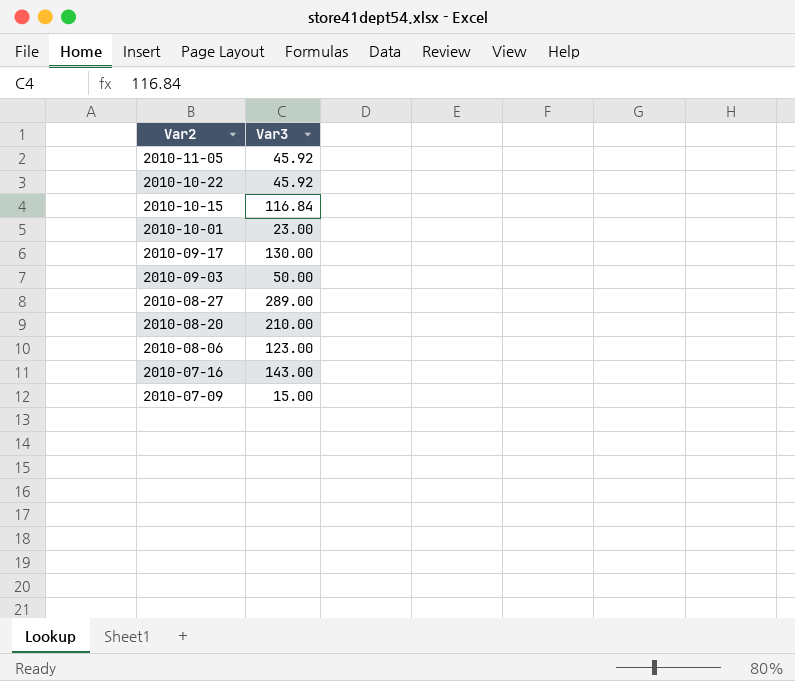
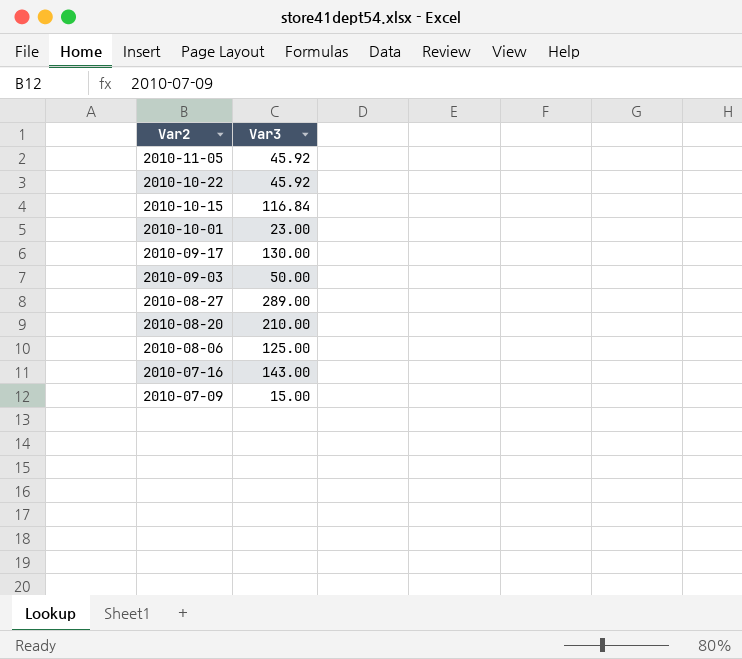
2010-08-06 | Var3: 123.00 -> 125.00

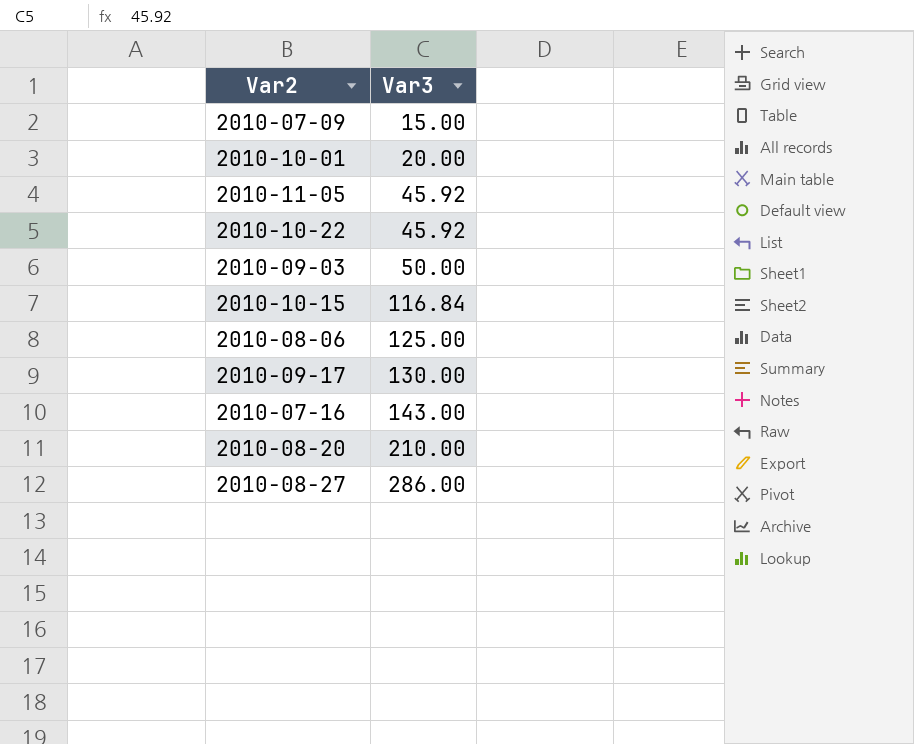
row order: Var2 descending -> Var3 ascending
2010-10-01 | Var3: 23.00 -> 20.00
2010-08-27 | Var3: 289.00 -> 286.00

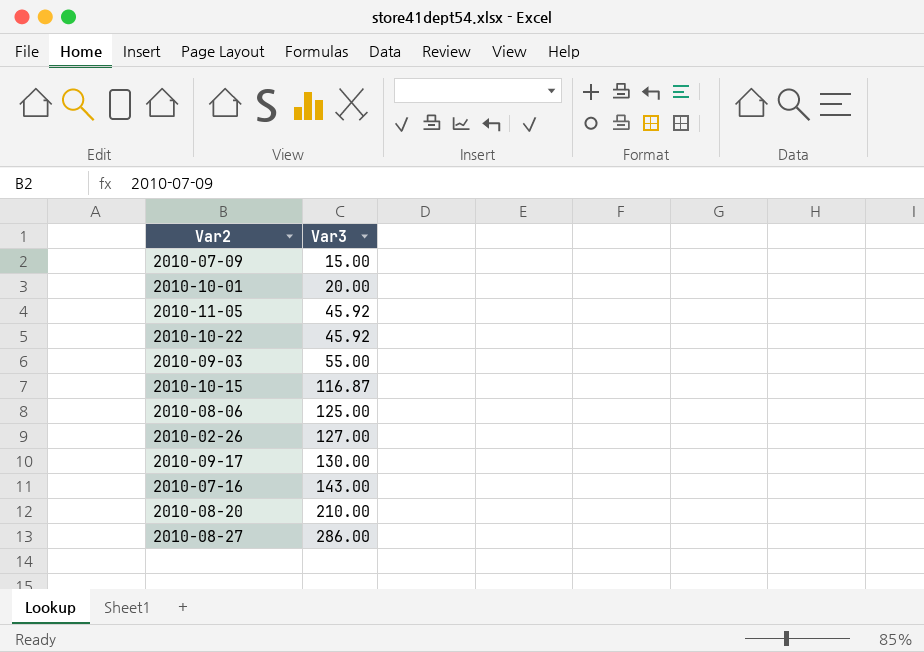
2010-09-03 | Var3: 50.00 -> 55.00
2010-10-15 | Var3: 116.84 -> 116.87
row 2010-02-26: none -> 127.00

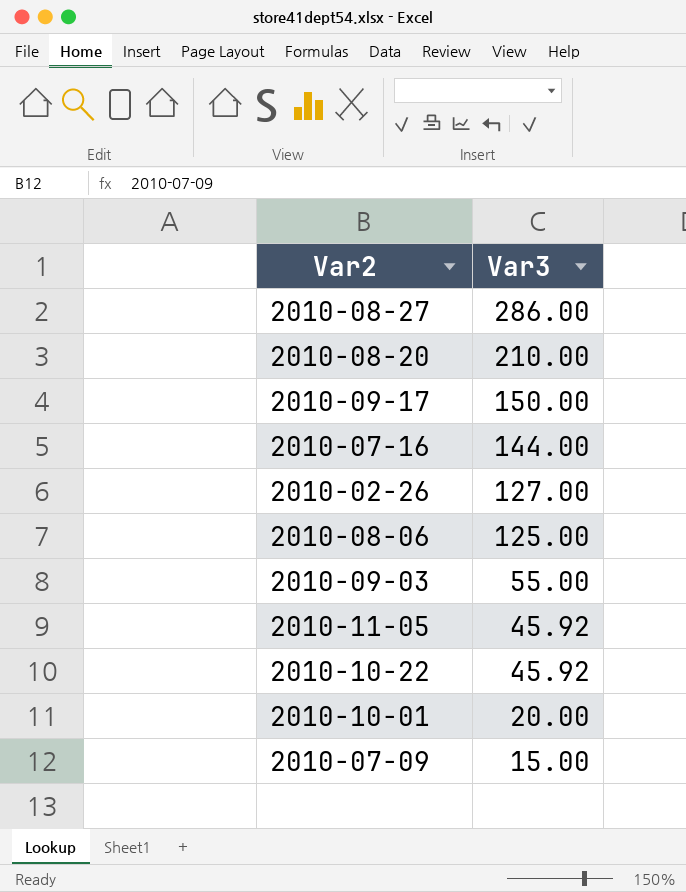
row order: Var3 ascending -> Var3 descending
row 2010-10-15: 116.87 -> none
2010-09-17 | Var3: 130.00 -> 150.00
2010-07-16 | Var3: 143.00 -> 144.00

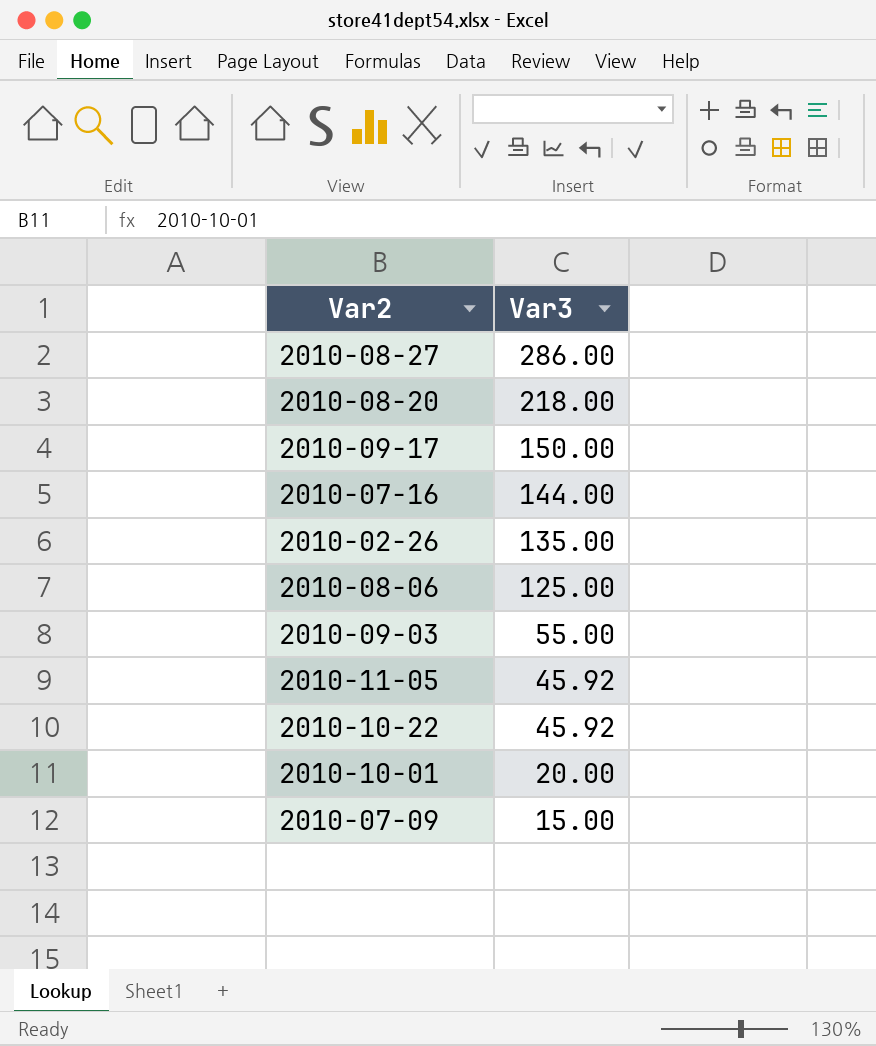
2010-08-20 | Var3: 210.00 -> 218.00
2010-02-26 | Var3: 127.00 -> 135.00

